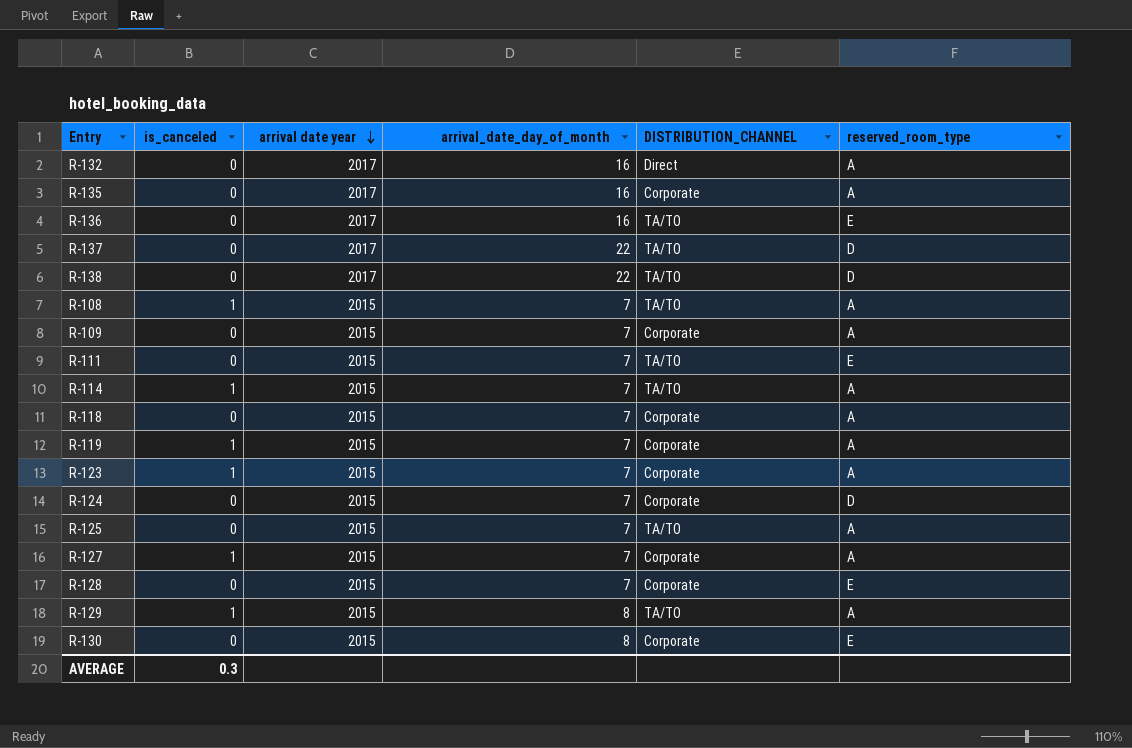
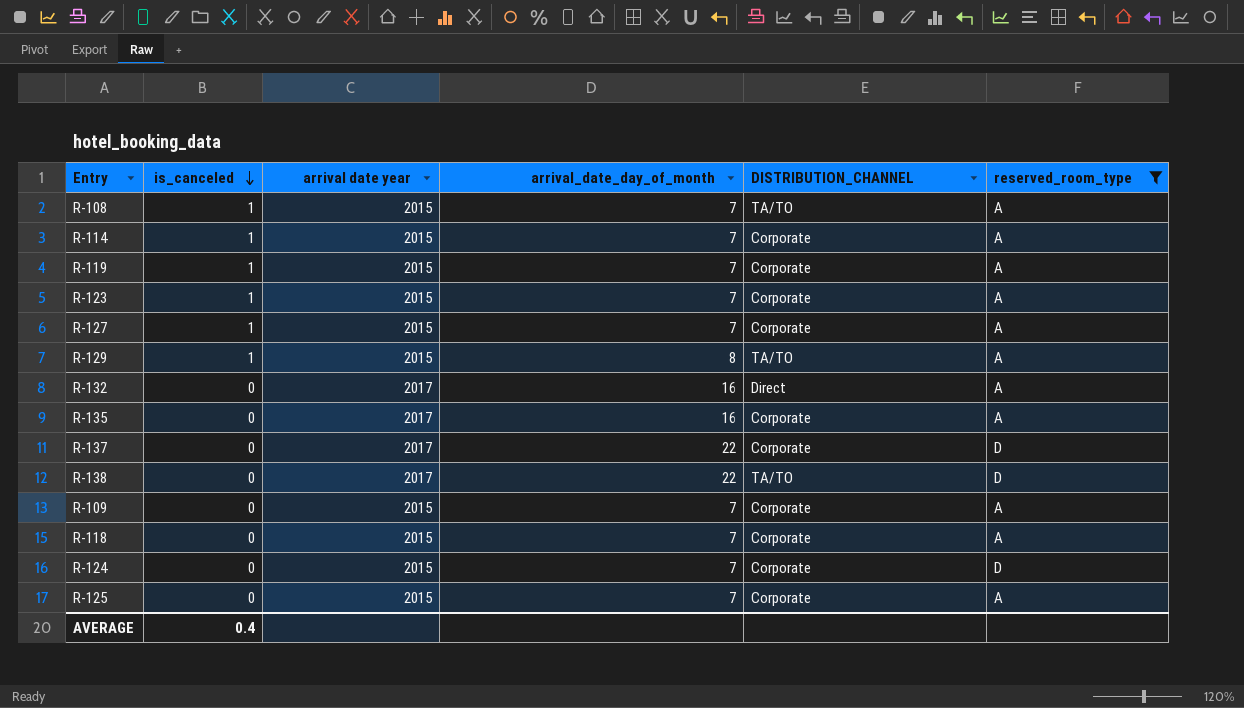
filter: none -> reserved_room_type != E
row order: arrival date year descending -> is_canceled descending
R-114 | DISTRIBUTION_CHANNEL: TA/TO -> Corporate
R-137 | DISTRIBUTION_CHANNEL: TA/TO -> Corporate
R-125 | DISTRIBUTION_CHANNEL: TA/TO -> Corporate
AVERAGE | is_canceled: 0.3 -> 0.4

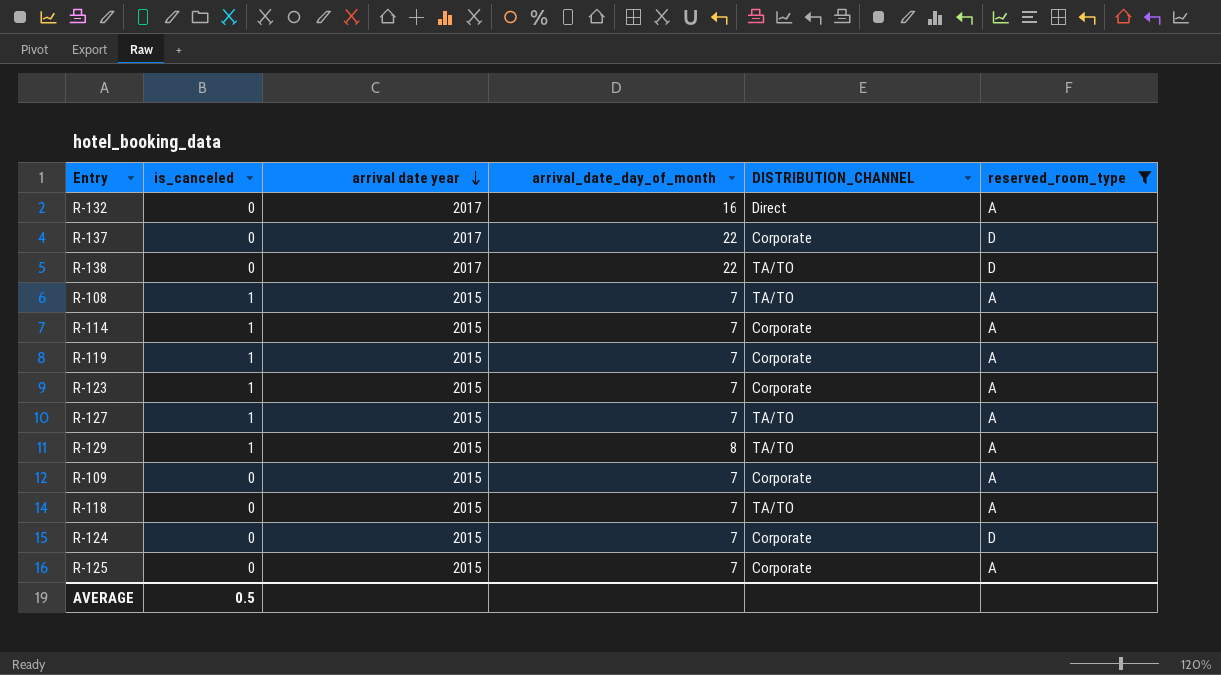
row order: is_canceled descending -> arrival date year descending
row R-135: 0 | 2017 | 16 | Corporate | A -> none
R-127 | DISTRIBUTION_CHANNEL: Corporate -> TA/TO
R-118 | DISTRIBUTION_CHANNEL: Corporate -> TA/TO
AVERAGE | is_canceled: 0.4 -> 0.5

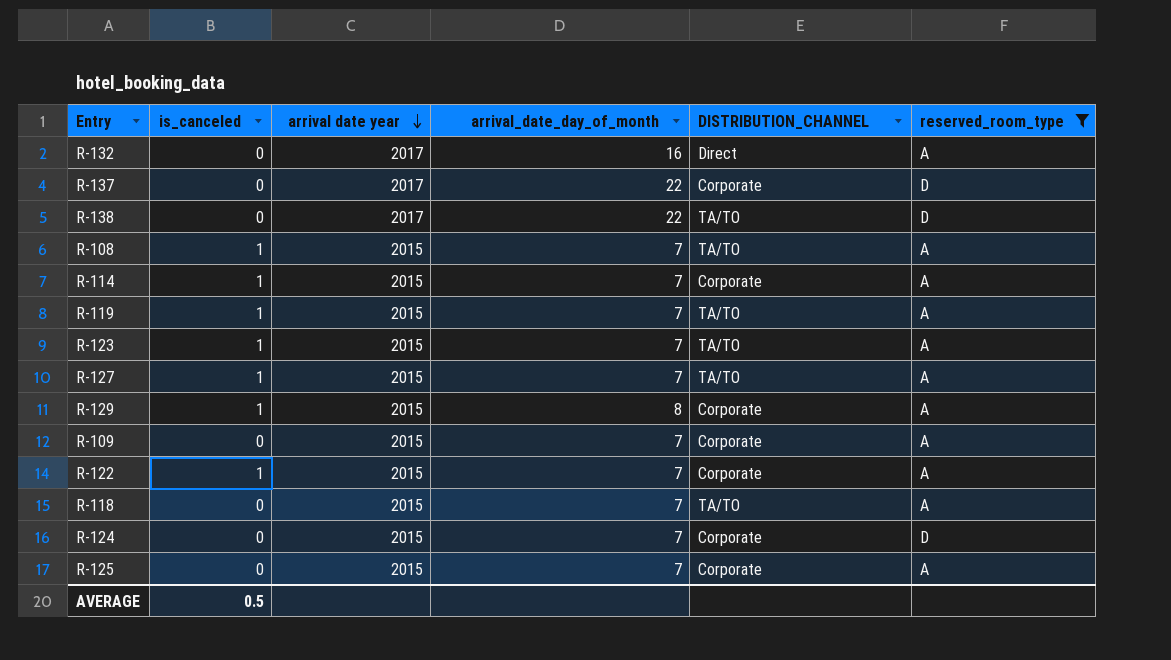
R-119 | DISTRIBUTION_CHANNEL: Corporate -> TA/TO
R-123 | DISTRIBUTION_CHANNEL: Corporate -> TA/TO
R-129 | DISTRIBUTION_CHANNEL: TA/TO -> Corporate
row R-122: none -> 1 | 2015 | 7 | Corporate | A

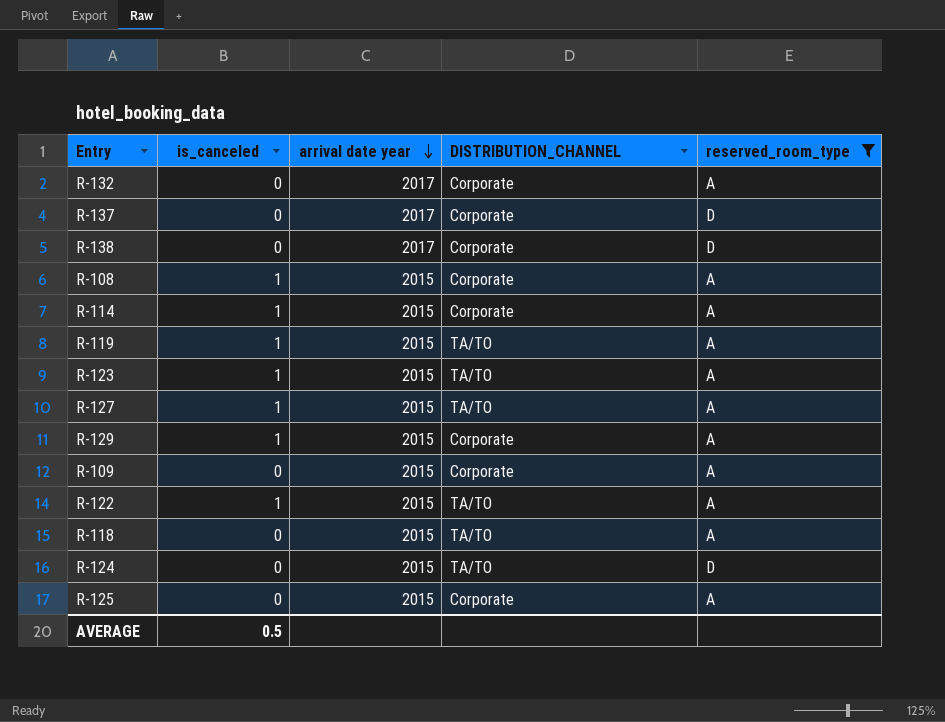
column arrival_date_day_of_month | position: 4 -> none
R-132 | DISTRIBUTION_CHANNEL: Direct -> Corporate
R-138 | DISTRIBUTION_CHANNEL: TA/TO -> Corporate
R-108 | DISTRIBUTION_CHANNEL: TA/TO -> Corporate
R-122 | DISTRIBUTION_CHANNEL: Corporate -> TA/TO
R-124 | DISTRIBUTION_CHANNEL: Corporate -> TA/TO

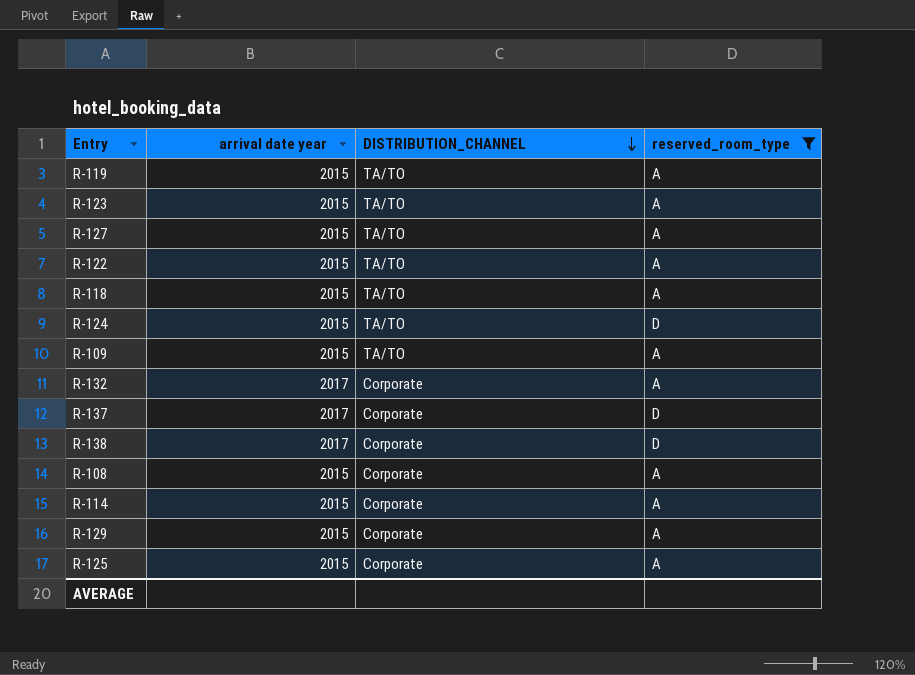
row order: arrival date year descending -> DISTRIBUTION_CHANNEL descending
column is_canceled | position: 2 -> none
R-109 | DISTRIBUTION_CHANNEL: Corporate -> TA/TO

